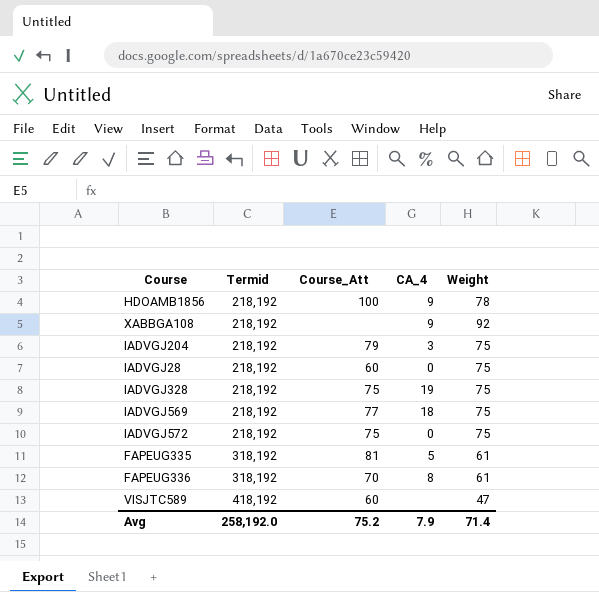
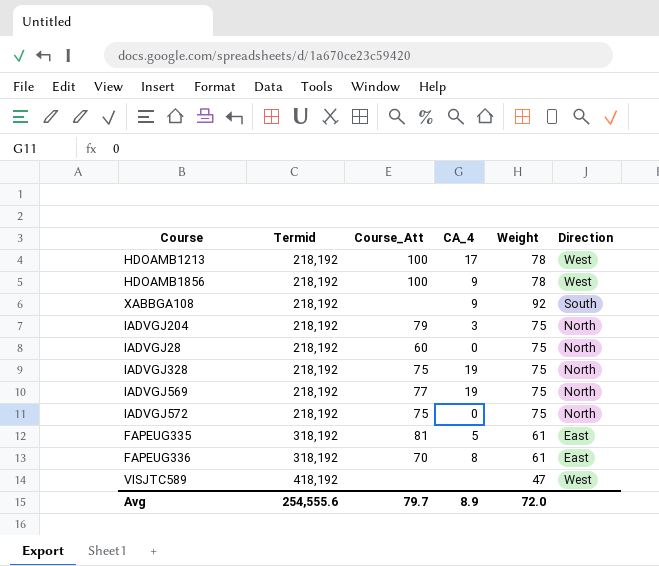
column Direction | position: none -> 6
row HDOAMB1213: none -> 218,192 | 100 | 17 | 78 | West
IADVGJ569 | CA_4: 18 -> 19
VISJTC589 | Course_Att: 60 -> none
Avg | Termid: 258,192.0 -> 254,555.6
Avg | Course_Att: 75.2 -> 79.7
Avg | CA_4: 7.9 -> 8.9
Avg | Weight: 71.4 -> 72.0

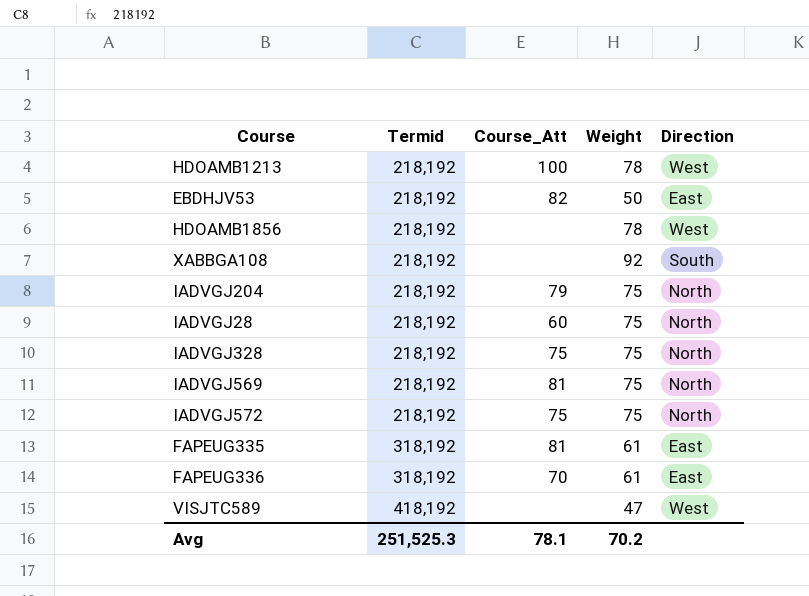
column CA_4 | position: 4 -> none
row EBDHJV53: none -> 218,192 | 82 | 50 | East
HDOAMB1856 | Course_Att: 100 -> none
IADVGJ569 | Course_Att: 77 -> 81
Avg | Termid: 254,555.6 -> 251,525.3
Avg | Course_Att: 79.7 -> 78.1
Avg | Weight: 72.0 -> 70.2

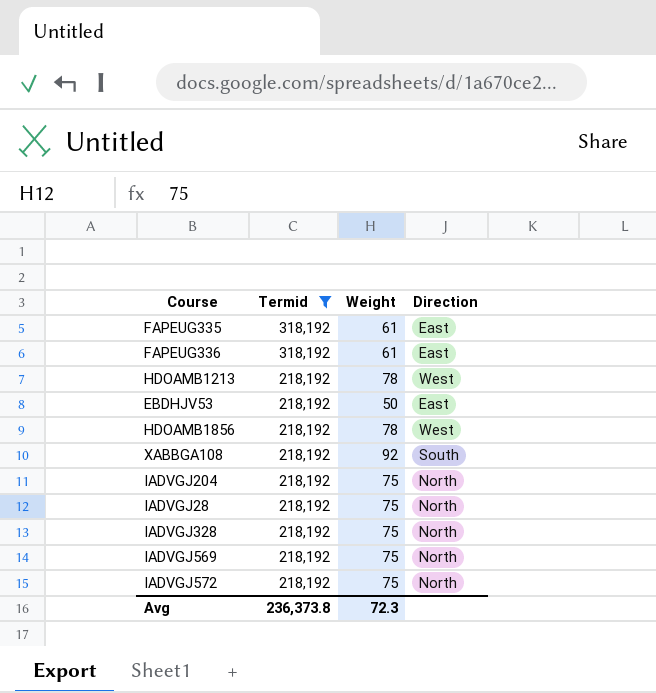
filter: none -> Termid != 418,192
row order: Termid ascending -> Termid descending
column Course_Att | position: 3 -> none
Avg | Termid: 251,525.3 -> 236,373.8
Avg | Weight: 70.2 -> 72.3

